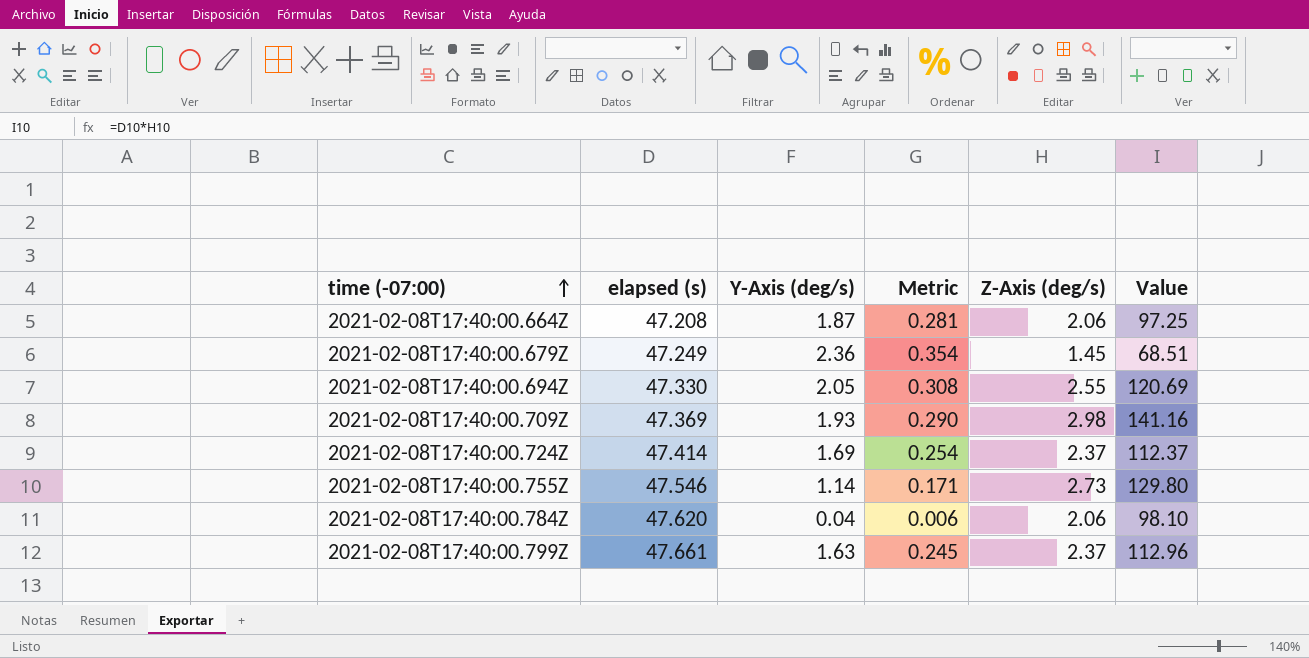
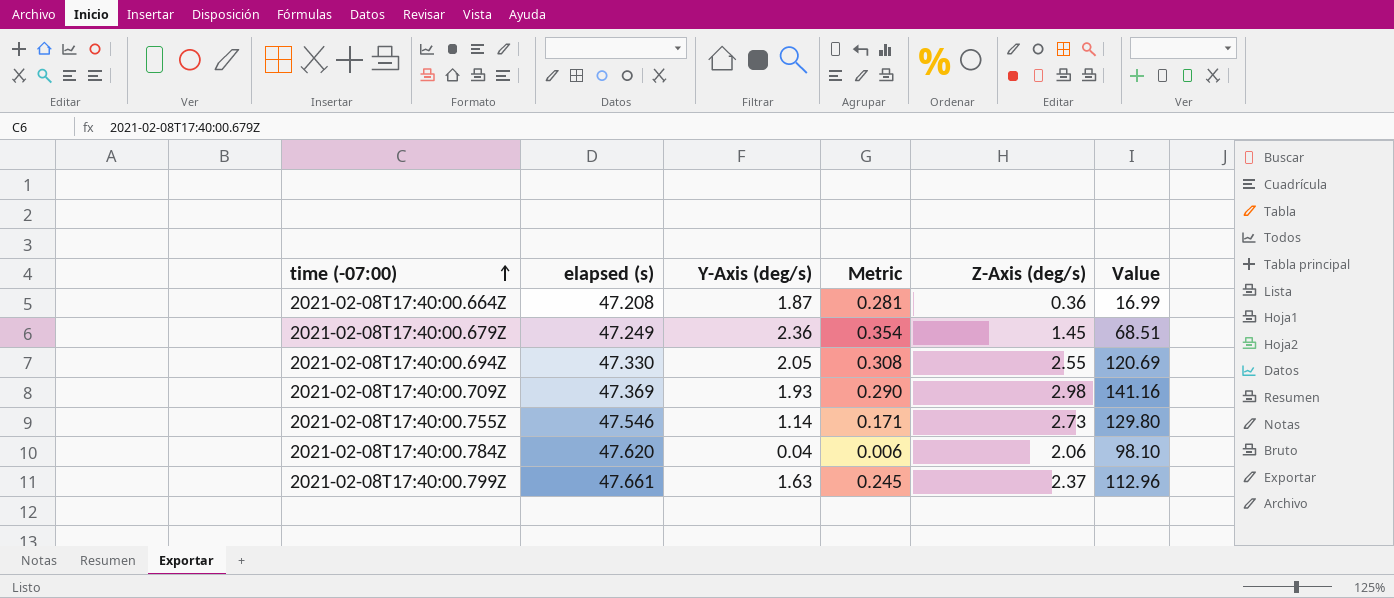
row 2021-02-08T17:40:00.724Z: 47.414 | 1.69 | 0.254 | 2.37 | 112.37 -> none
2021-02-08T17:40:00.664Z | Z-Axis (deg/s): 2.06 -> 0.36
2021-02-08T17:40:00.664Z | Value: 97.25 -> 16.99

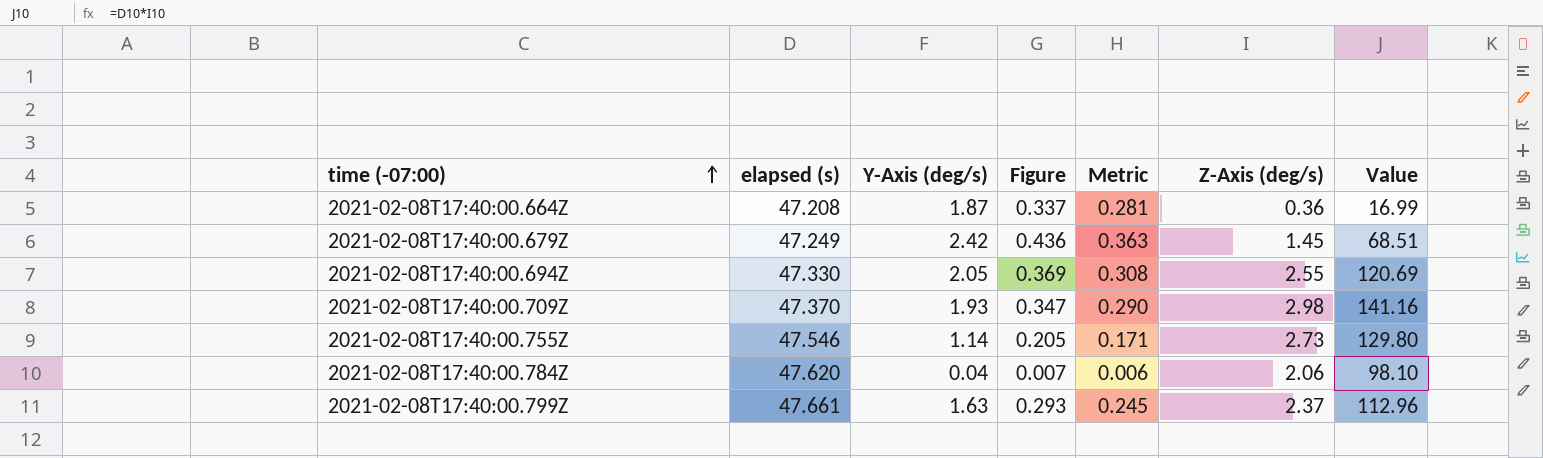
column Figure | formula: none -> [Y-Axis (deg/s)] * 0.18
2021-02-08T17:40:00.679Z | Y-Axis (deg/s): 2.36 -> 2.42
2021-02-08T17:40:00.679Z | Metric: 0.354 -> 0.363
2021-02-08T17:40:00.709Z | elapsed (s): 47.369 -> 47.370

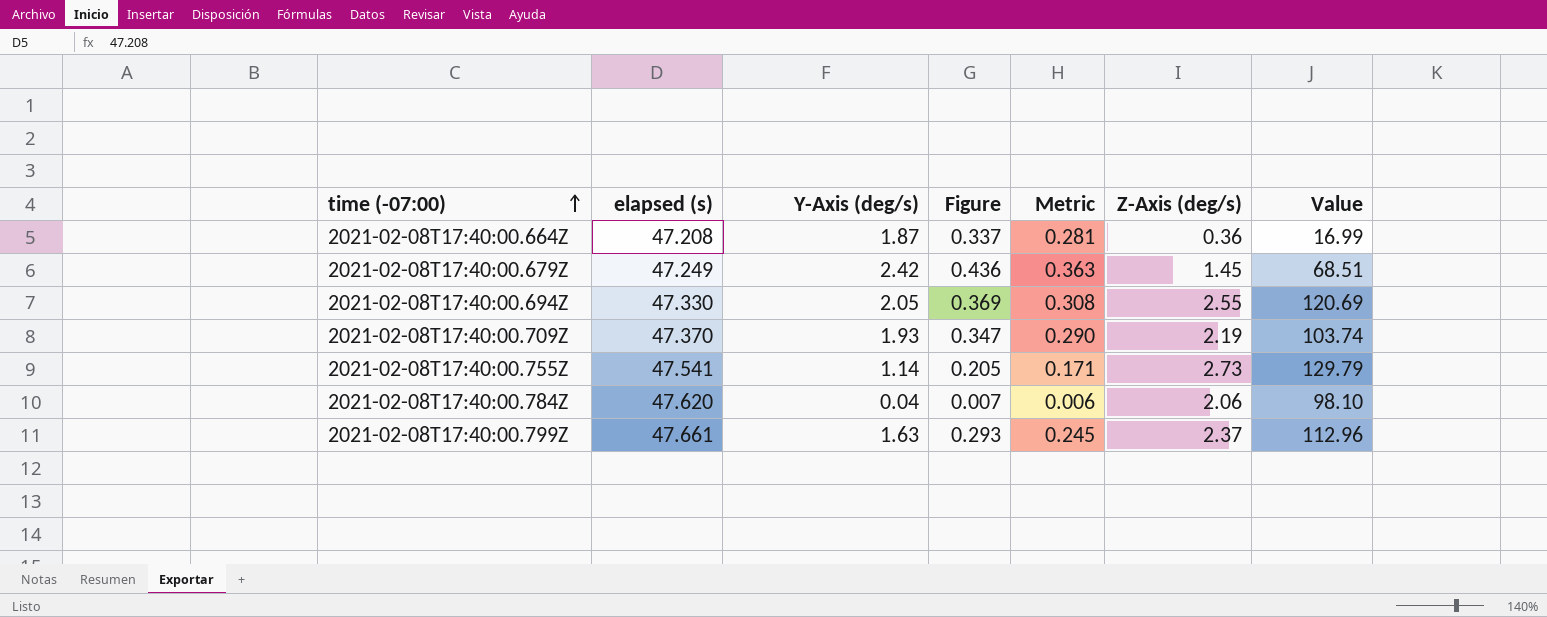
2021-02-08T17:40:00.709Z | Z-Axis (deg/s): 2.98 -> 2.19
2021-02-08T17:40:00.709Z | Value: 141.16 -> 103.74
2021-02-08T17:40:00.755Z | elapsed (s): 47.546 -> 47.541
2021-02-08T17:40:00.755Z | Value: 129.80 -> 129.79

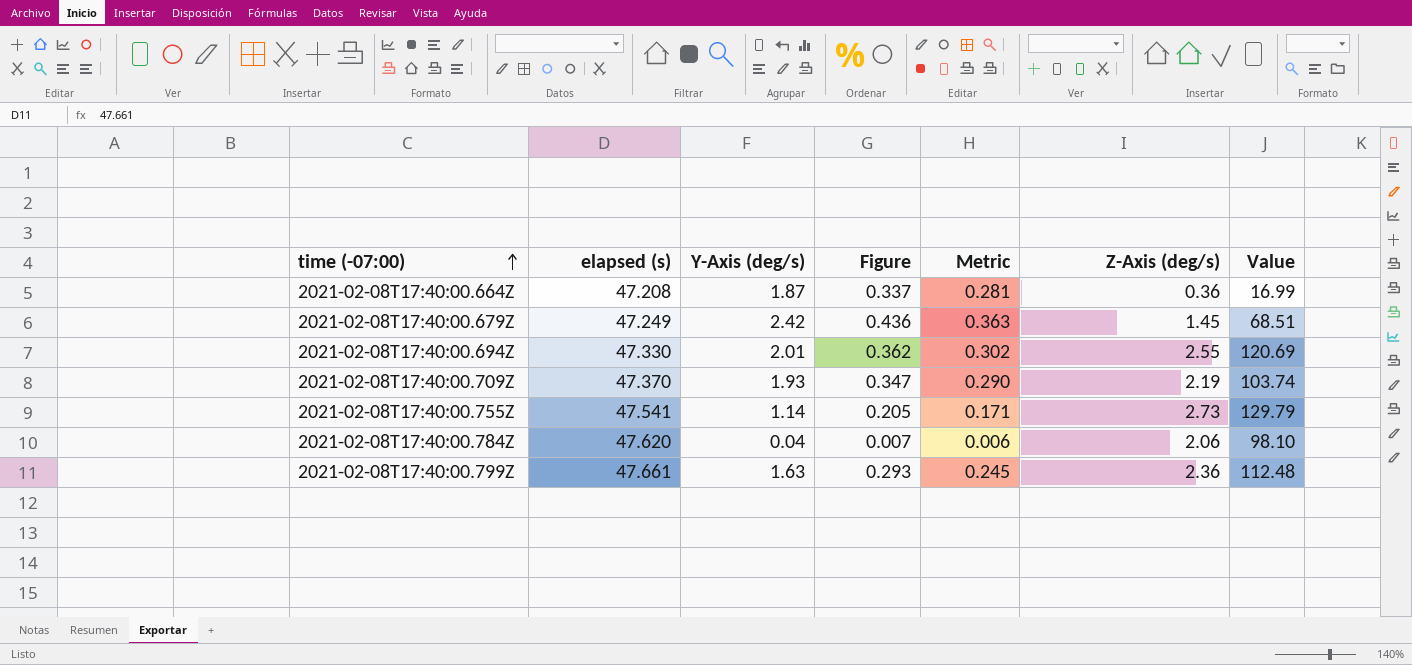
2021-02-08T17:40:00.694Z | Y-Axis (deg/s): 2.05 -> 2.01
2021-02-08T17:40:00.694Z | Figure: 0.369 -> 0.362
2021-02-08T17:40:00.694Z | Metric: 0.308 -> 0.302
2021-02-08T17:40:00.799Z | Z-Axis (deg/s): 2.37 -> 2.36
2021-02-08T17:40:00.799Z | Value: 112.96 -> 112.48

